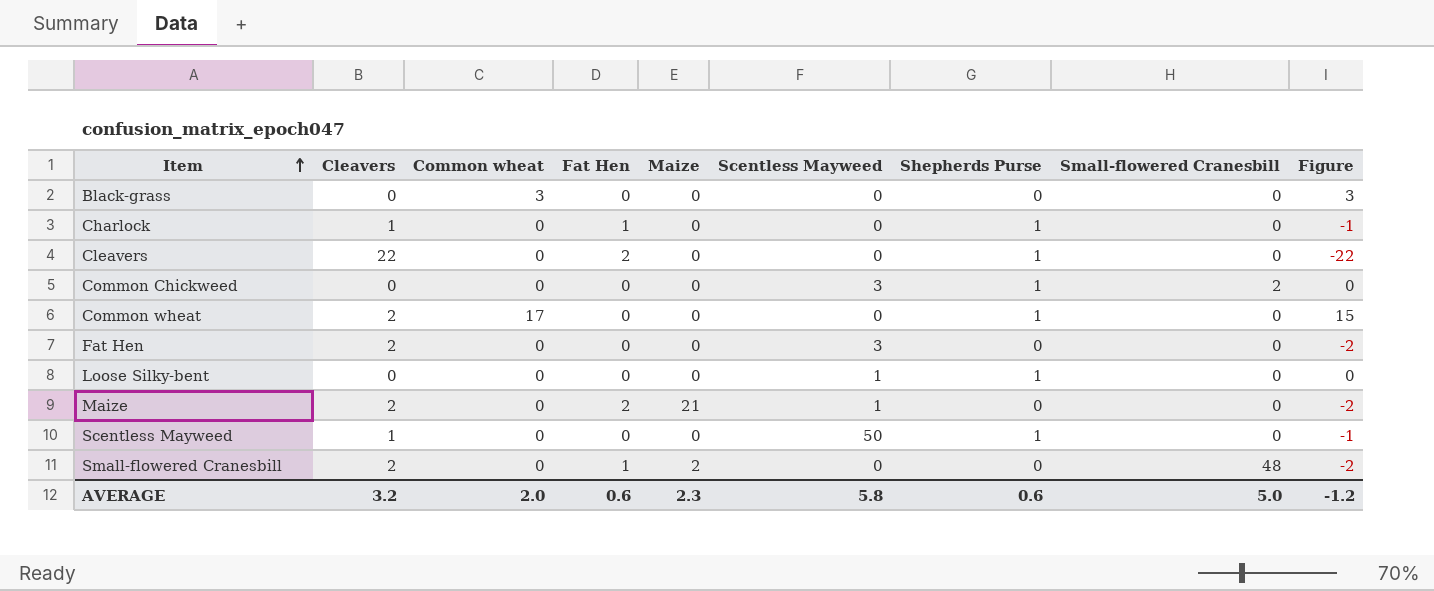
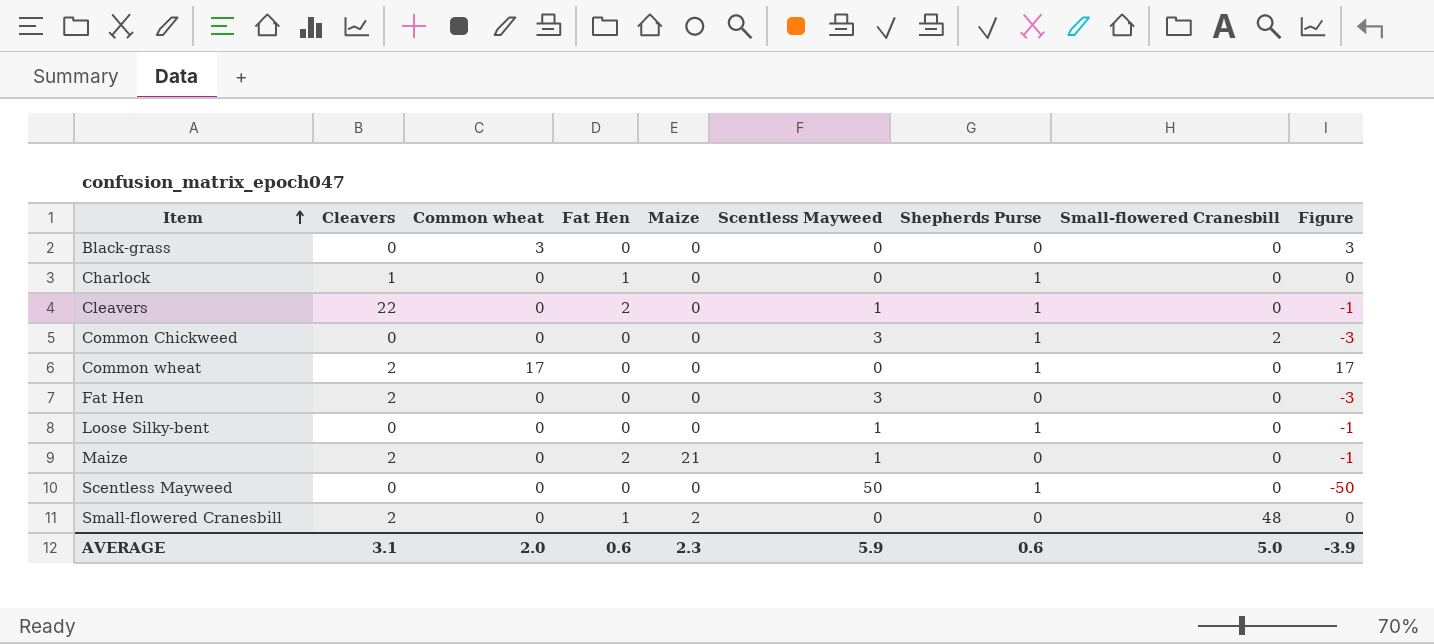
column Figure | formula: [Common wheat] - [Cleavers] -> [Common wheat] - [Scentless Mayweed]
Cleavers | Scentless Mayweed: 0 -> 1
Scentless Mayweed | Cleavers: 1 -> 0
AVERAGE | Cleavers: 3.2 -> 3.1
AVERAGE | Scentless Mayweed: 5.8 -> 5.9
AVERAGE | Figure: -1.2 -> -3.9

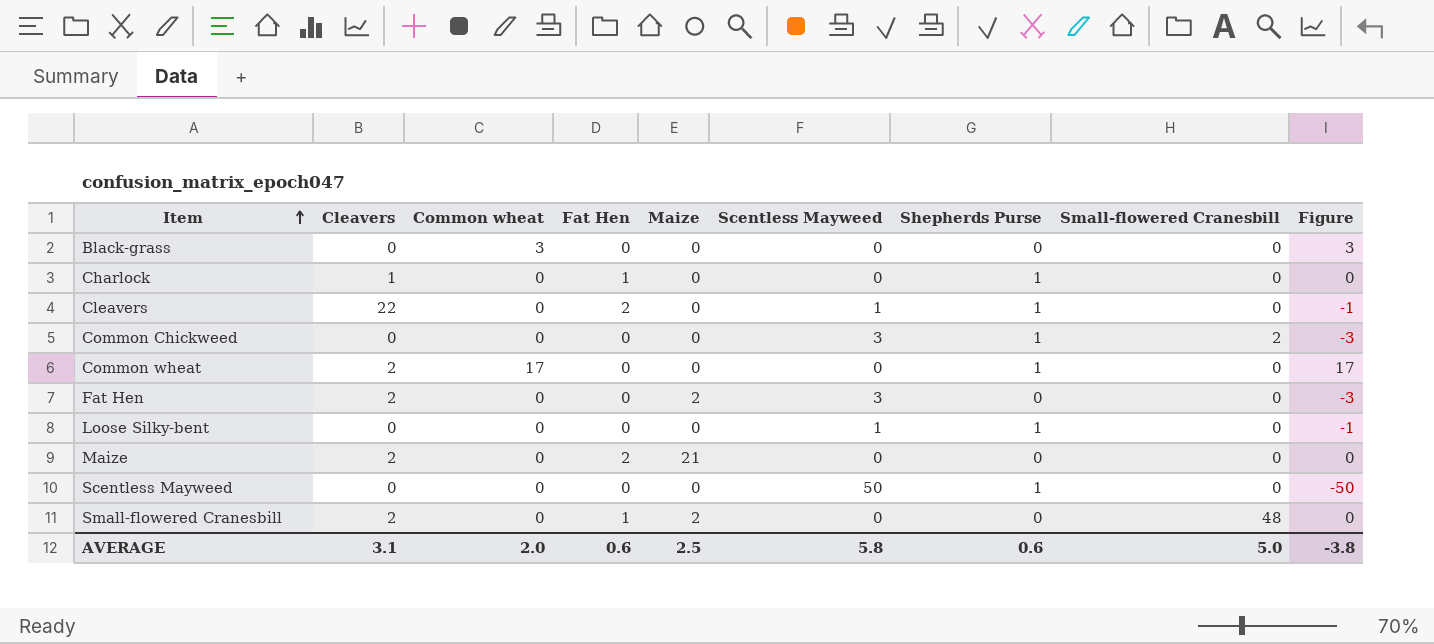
Fat Hen | Maize: 0 -> 2
Maize | Scentless Mayweed: 1 -> 0
Maize | Figure: -1 -> 0
AVERAGE | Maize: 2.3 -> 2.5
AVERAGE | Scentless Mayweed: 5.9 -> 5.8
AVERAGE | Figure: -3.9 -> -3.8

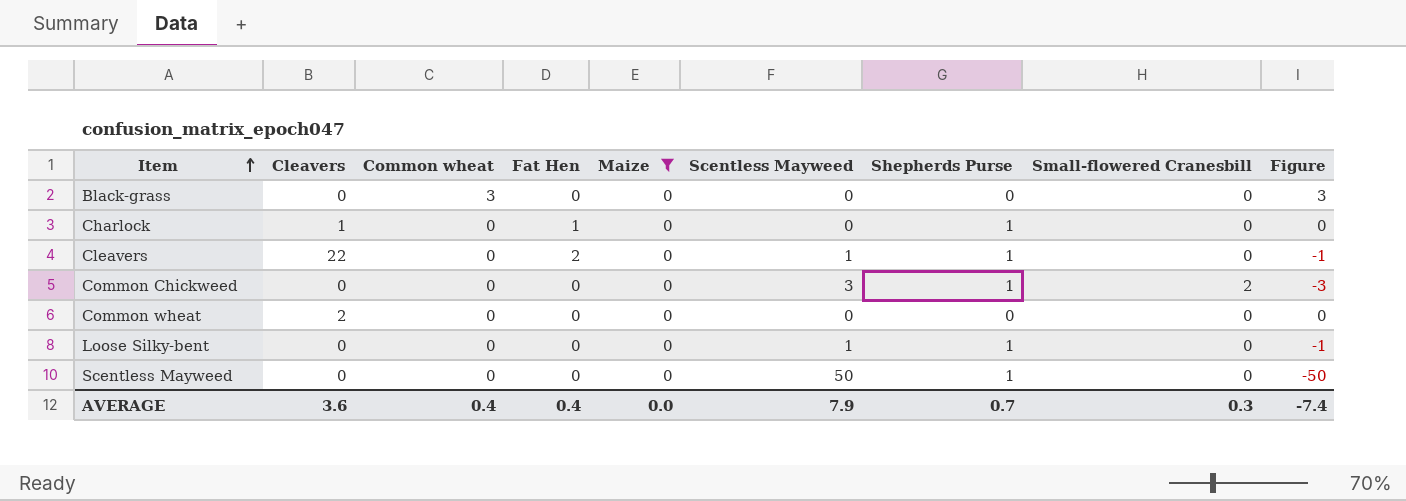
filter: none -> Maize = 0
Common wheat | Common wheat: 17 -> 0
Common wheat | Shepherds Purse: 1 -> 0
Common wheat | Figure: 17 -> 0
AVERAGE | Cleavers: 3.1 -> 3.6
AVERAGE | Common wheat: 2.0 -> 0.4
AVERAGE | Fat Hen: 0.6 -> 0.4
AVERAGE | Maize: 2.5 -> 0.0
AVERAGE | Scentless Mayweed: 5.8 -> 7.9
AVERAGE | Shepherds Purse: 0.6 -> 0.7
AVERAGE | Small-flowered Cranesbill: 5.0 -> 0.3
AVERAGE | Figure: -3.8 -> -7.4

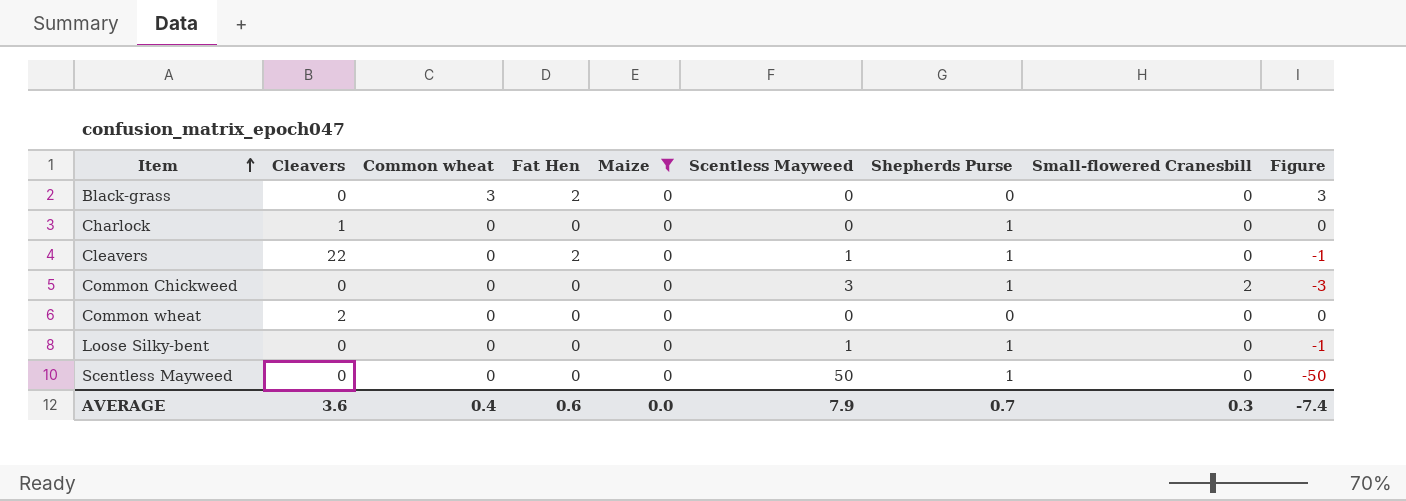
Black-grass | Fat Hen: 0 -> 2
Charlock | Fat Hen: 1 -> 0
AVERAGE | Fat Hen: 0.4 -> 0.6

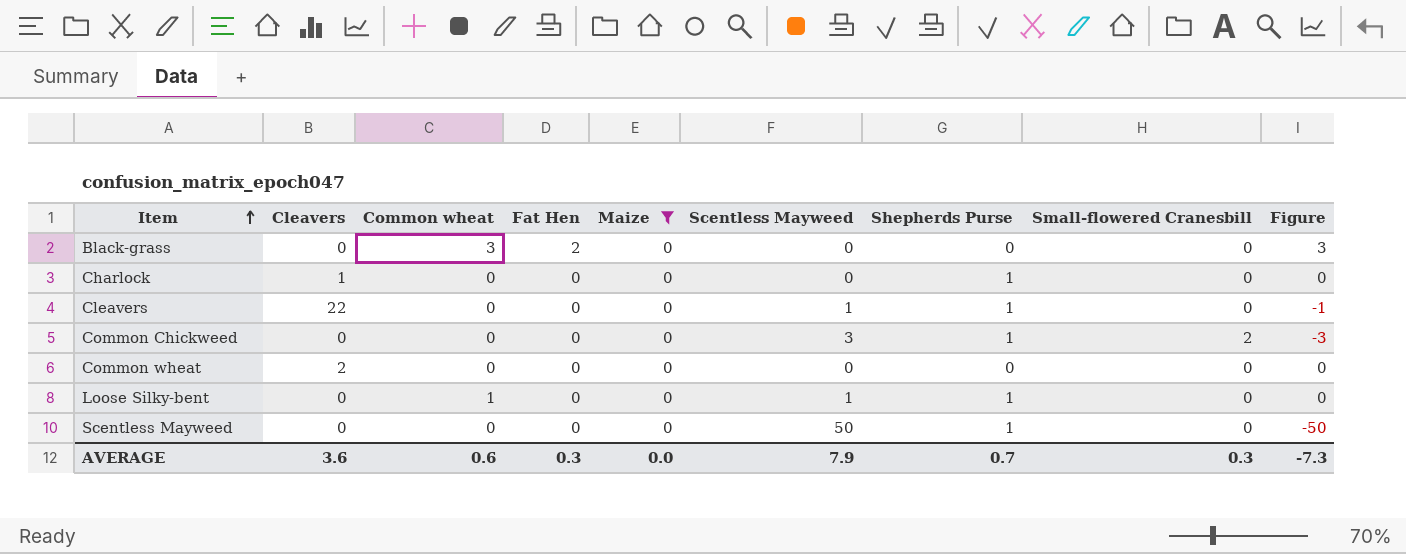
Cleavers | Fat Hen: 2 -> 0
Loose Silky-bent | Common wheat: 0 -> 1
Loose Silky-bent | Figure: -1 -> 0
AVERAGE | Common wheat: 0.4 -> 0.6
AVERAGE | Fat Hen: 0.6 -> 0.3
AVERAGE | Figure: -7.4 -> -7.3

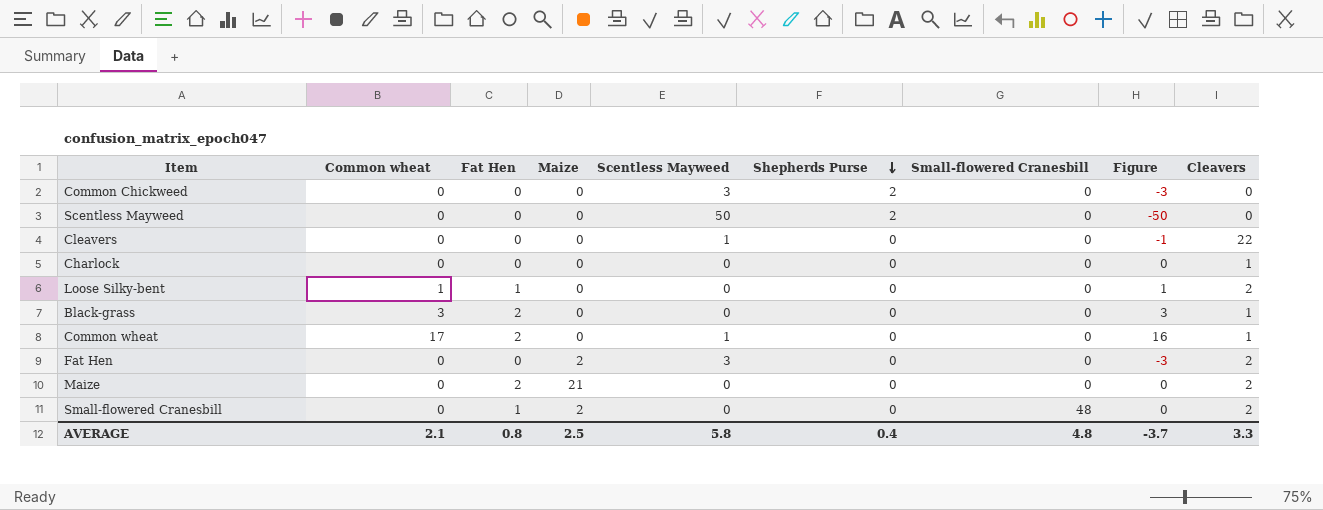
filter: Maize = 0 -> none
row order: Item ascending -> Shepherds Purse descending
column Cleavers | position: 2 -> 9
Common Chickweed | Shepherds Purse: 1 -> 2
Common Chickweed | Small-flowered Cranesbill: 2 -> 0
Scentless Mayweed | Shepherds Purse: 1 -> 2
Cleavers | Shepherds Purse: 1 -> 0
Charlock | Shepherds Purse: 1 -> 0
Loose Silky-bent | Fat Hen: 0 -> 1
Loose Silky-bent | Scentless Mayweed: 1 -> 0
Loose Silky-bent | Shepherds Purse: 1 -> 0
Loose Silky-bent | Figure: 0 -> 1
Loose Silky-bent | Cleavers: 0 -> 2
Black-grass | Cleavers: 0 -> 1
Common wheat | Common wheat: 0 -> 17
Common wheat | Fat Hen: 0 -> 2
Common wheat | Scentless Mayweed: 0 -> 1
Common wheat | Figure: 0 -> 16
Common wheat | Cleavers: 2 -> 1
AVERAGE | Common wheat: 0.6 -> 2.1
AVERAGE | Fat Hen: 0.3 -> 0.8
AVERAGE | Maize: 0.0 -> 2.5
AVERAGE | Scentless Mayweed: 7.9 -> 5.8
AVERAGE | Shepherds Purse: 0.7 -> 0.4
AVERAGE | Small-flowered Cranesbill: 0.3 -> 4.8
AVERAGE | Figure: -7.3 -> -3.7
AVERAGE | Cleavers: 3.6 -> 3.3

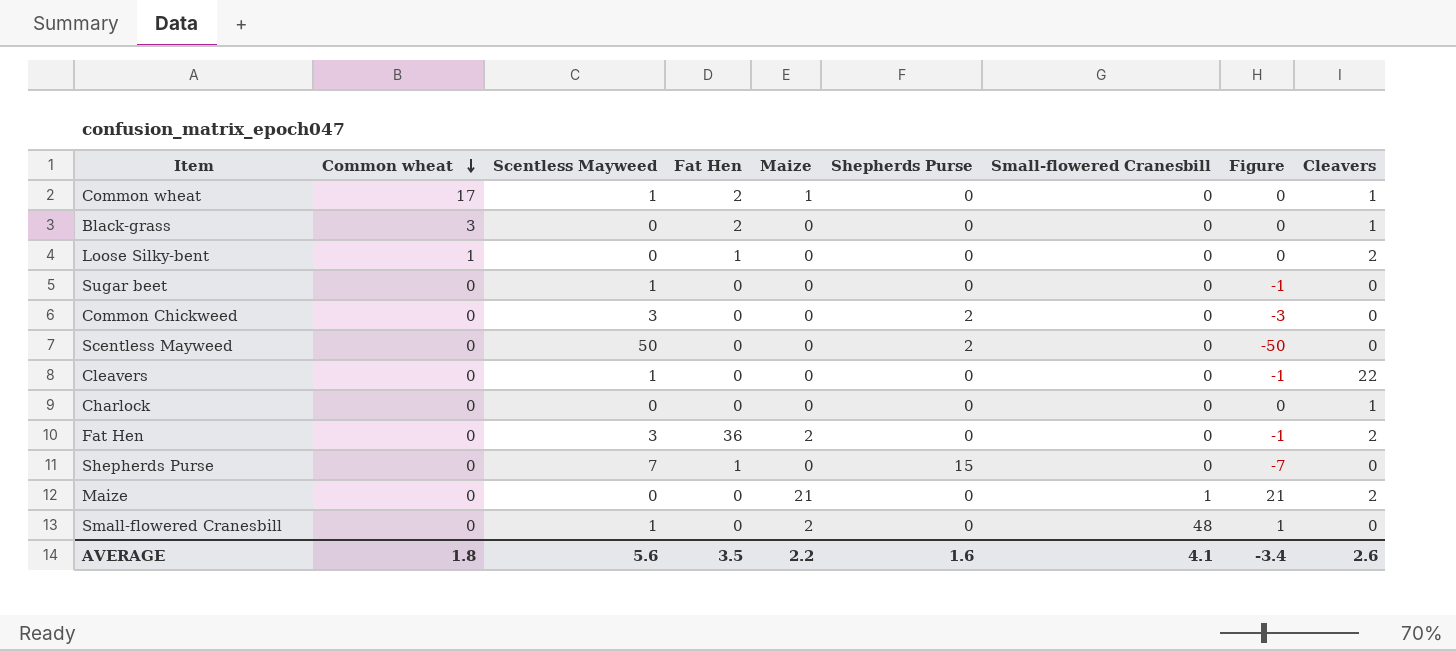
row order: Shepherds Purse descending -> Common wheat descending
column Scentless Mayweed | position: 5 -> 3
column Figure | formula: [Common wheat] - [Scentless Mayweed] -> [Maize] - [Scentless Mayweed]
Common wheat | Maize: 0 -> 1
row Sugar beet: none -> 0 | 1 | 0 | 0 | 0 | 0 | -1 | 0
Fat Hen | Fat Hen: 0 -> 36
row Shepherds Purse: none -> 0 | 7 | 1 | 0 | 15 | 0 | -7 | 0
Maize | Fat Hen: 2 -> 0
Maize | Small-flowered Cranesbill: 0 -> 1
Small-flowered Cranesbill | Scentless Mayweed: 0 -> 1
Small-flowered Cranesbill | Fat Hen: 1 -> 0
Small-flowered Cranesbill | Cleavers: 2 -> 0
AVERAGE | Common wheat: 2.1 -> 1.8
AVERAGE | Scentless Mayweed: 5.8 -> 5.6
AVERAGE | Fat Hen: 0.8 -> 3.5
AVERAGE | Maize: 2.5 -> 2.2
AVERAGE | Shepherds Purse: 0.4 -> 1.6
AVERAGE | Small-flowered Cranesbill: 4.8 -> 4.1
AVERAGE | Figure: -3.7 -> -3.4
AVERAGE | Cleavers: 3.3 -> 2.6

